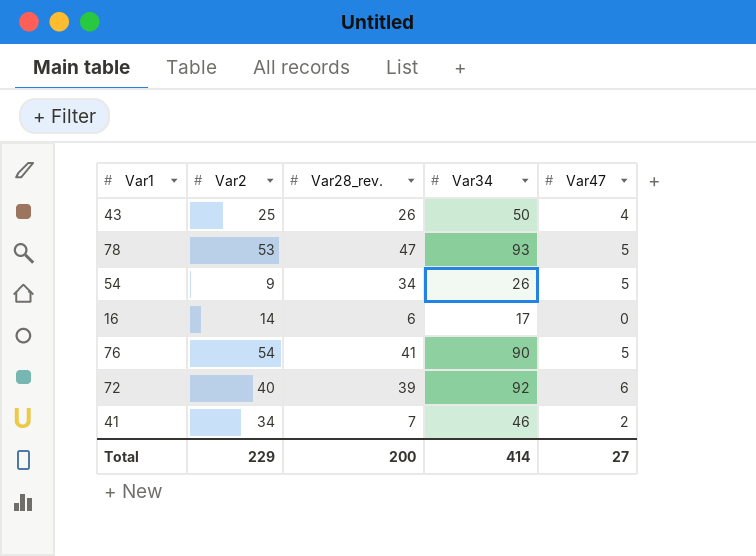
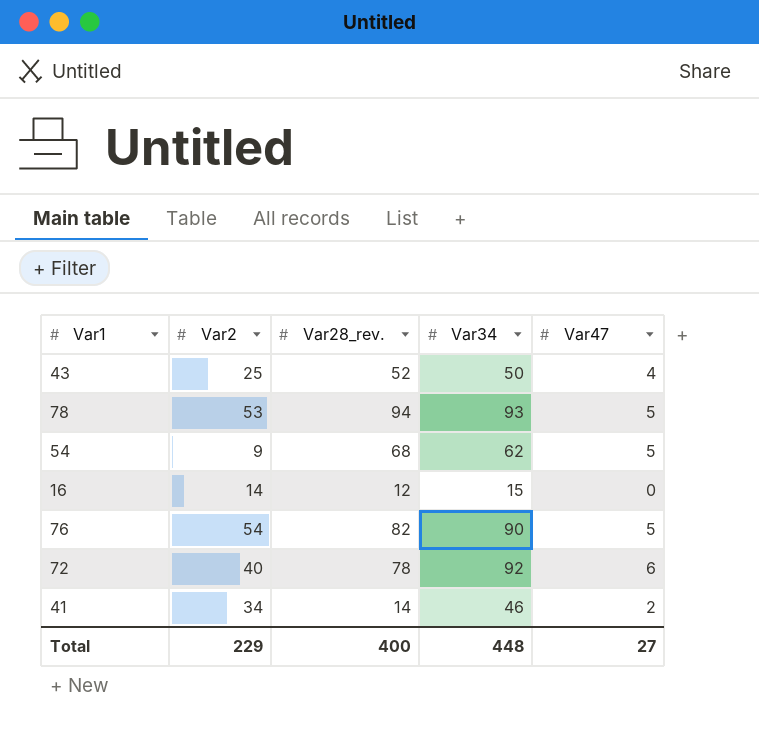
43 | Var28_rev.: 26 -> 52
78 | Var28_rev.: 47 -> 94
54 | Var28_rev.: 34 -> 68
54 | Var34: 26 -> 62
16 | Var28_rev.: 6 -> 12
16 | Var34: 17 -> 15
76 | Var28_rev.: 41 -> 82
72 | Var28_rev.: 39 -> 78
41 | Var28_rev.: 7 -> 14
Total | Var28_rev.: 200 -> 400
Total | Var34: 414 -> 448

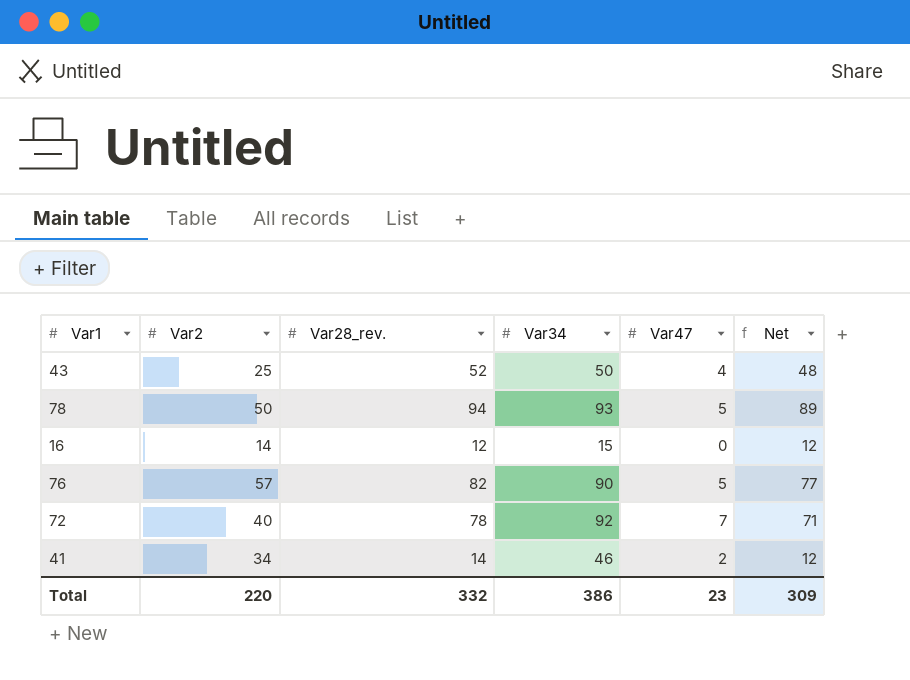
column Net | formula: none -> [Var28_rev.] - [Var47]
row 54: 9 | 68 | 62 | 5 -> none
78 | Var2: 53 -> 50
76 | Var2: 54 -> 57
72 | Var47: 6 -> 7
Total | Var2: 229 -> 220
Total | Var28_rev.: 400 -> 332
Total | Var34: 448 -> 386
Total | Var47: 27 -> 23

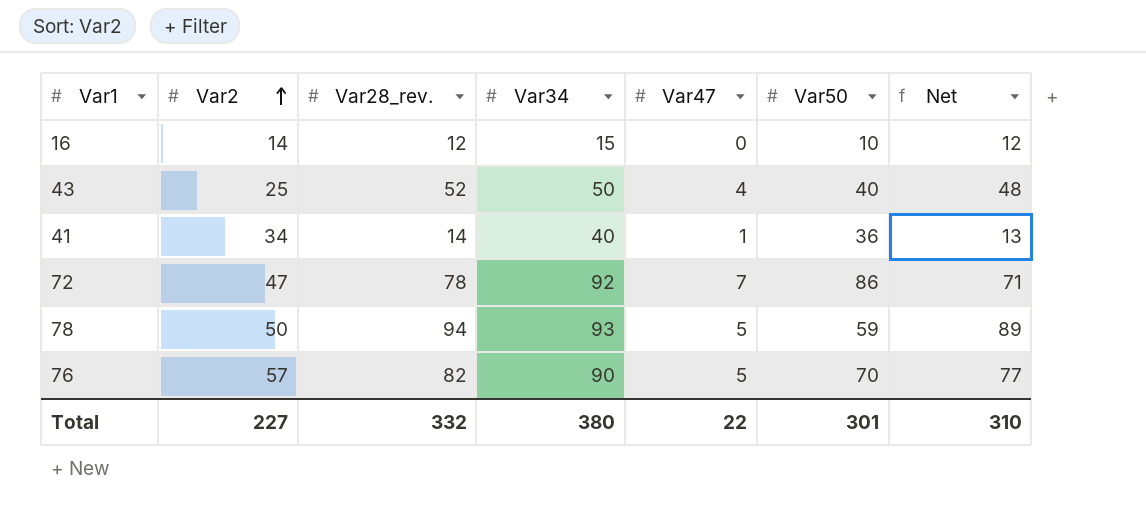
row order: none -> Var2 ascending
column Var50 | position: none -> 6
41 | Var34: 46 -> 40
41 | Var47: 2 -> 1
41 | Net: 12 -> 13
72 | Var2: 40 -> 47
Total | Var2: 220 -> 227
Total | Var34: 386 -> 380
Total | Var47: 23 -> 22
Total | Net: 309 -> 310

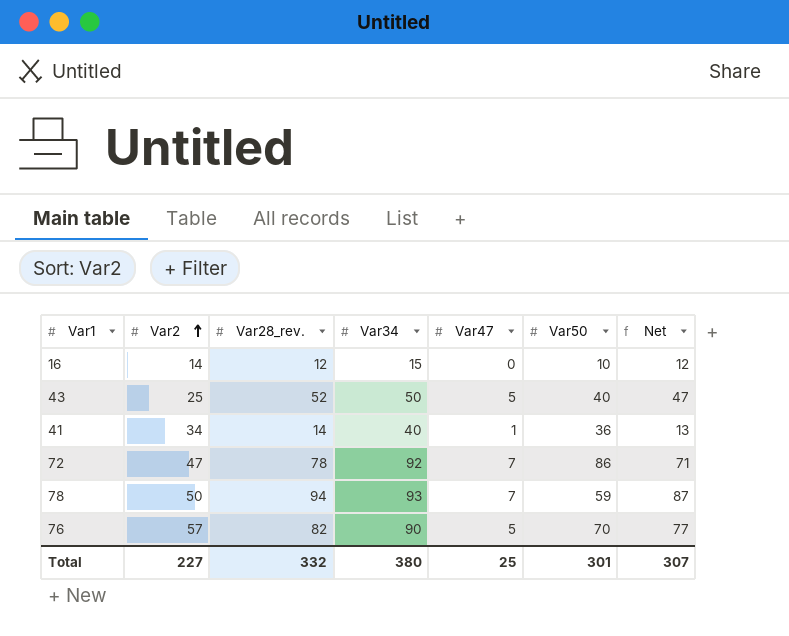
43 | Var47: 4 -> 5
43 | Net: 48 -> 47
78 | Var47: 5 -> 7
78 | Net: 89 -> 87
Total | Var47: 22 -> 25
Total | Net: 310 -> 307

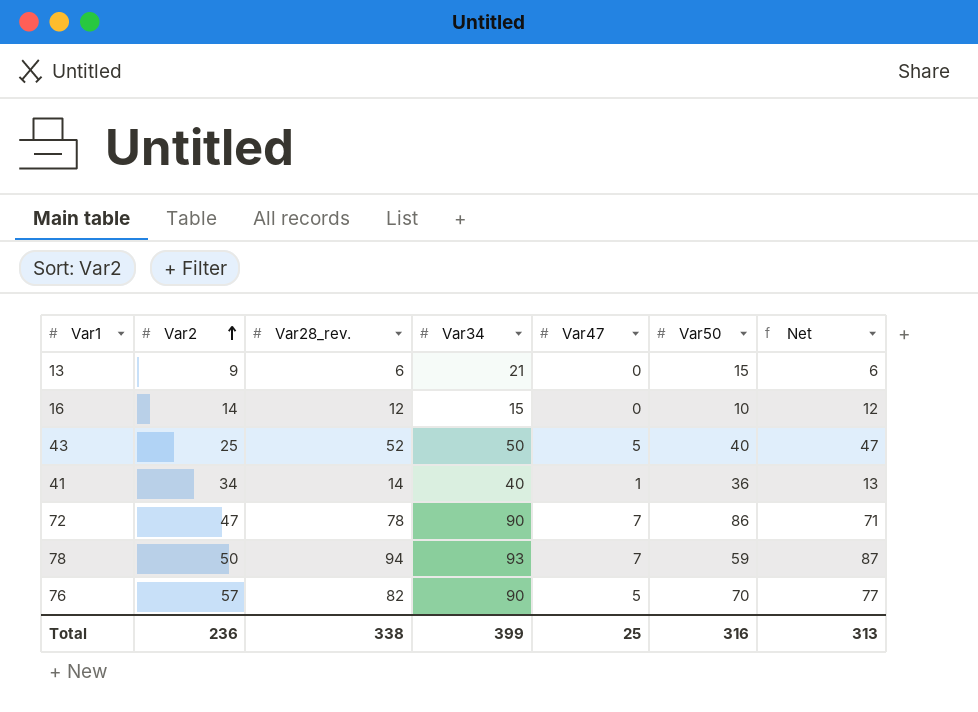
row 13: none -> 9 | 6 | 21 | 0 | 15 | 6
72 | Var34: 92 -> 90
Total | Var2: 227 -> 236
Total | Var28_rev.: 332 -> 338
Total | Var34: 380 -> 399
Total | Var50: 301 -> 316
Total | Net: 307 -> 313

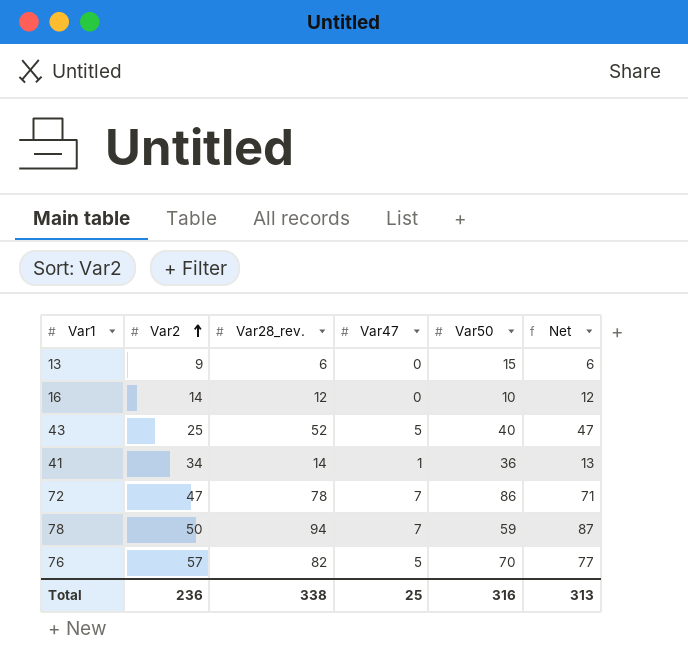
column Var34 | position: 4 -> none

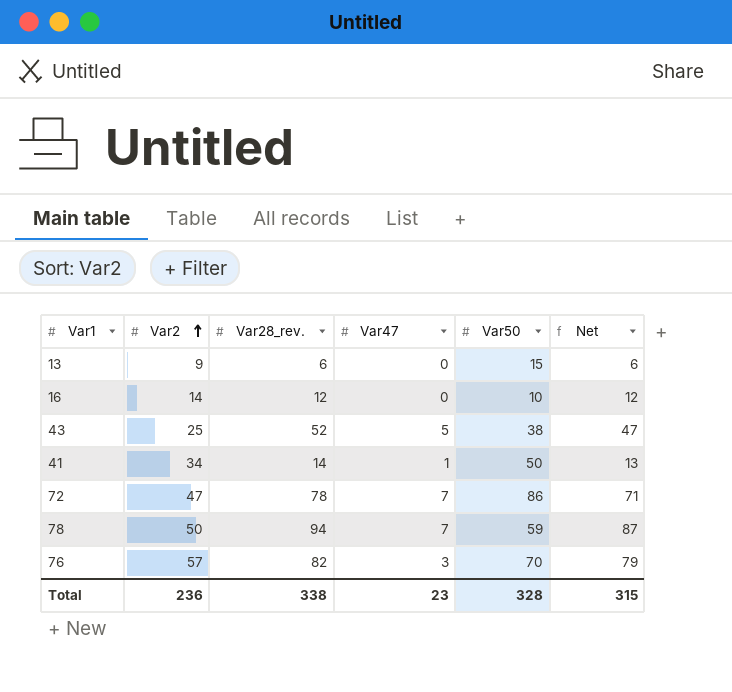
43 | Var50: 40 -> 38
41 | Var50: 36 -> 50
76 | Var47: 5 -> 3
76 | Net: 77 -> 79
Total | Var47: 25 -> 23
Total | Var50: 316 -> 328
Total | Net: 313 -> 315

